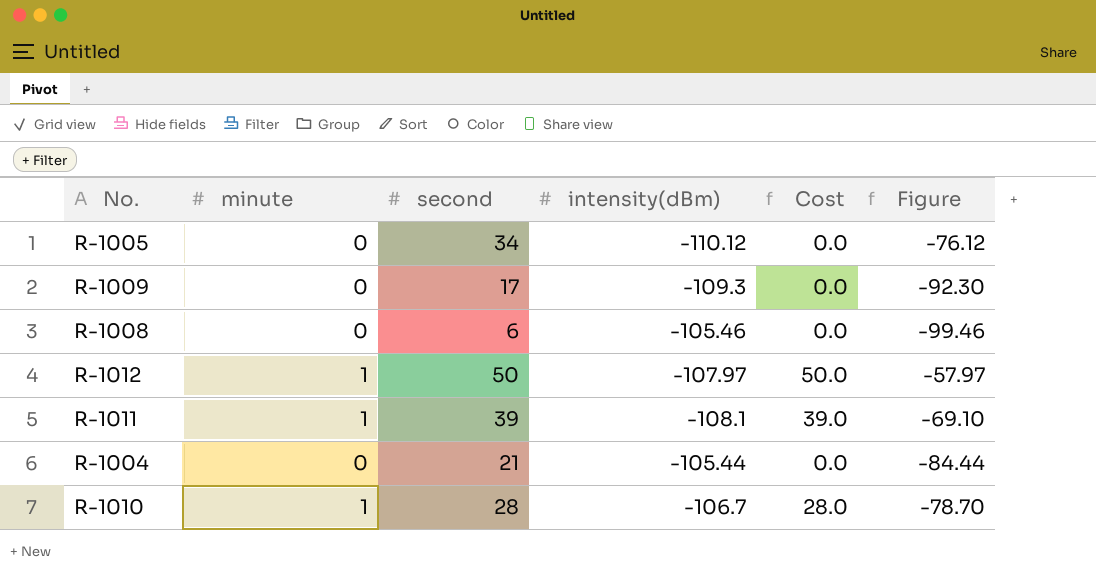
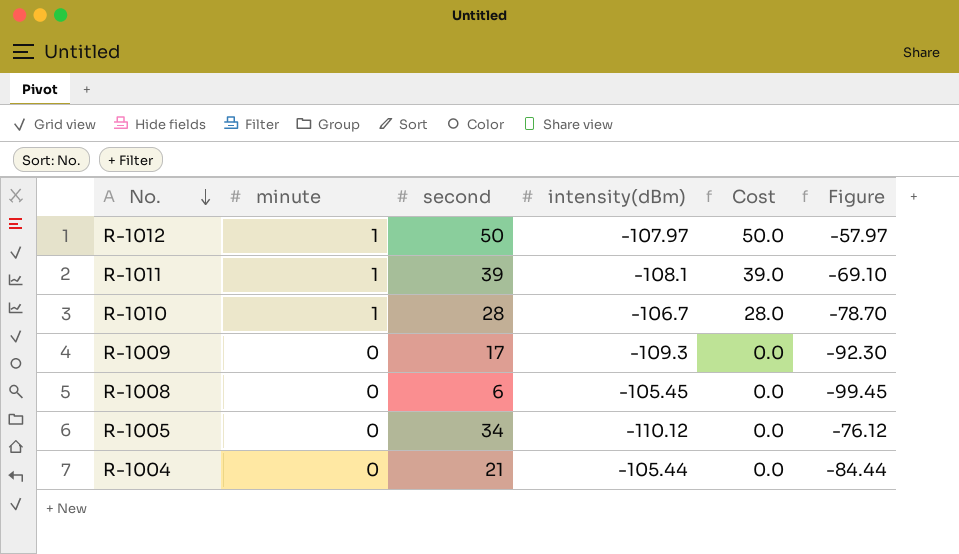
row order: none -> No. descending
R-1008 | intensity(dBm): -105.46 -> -105.45
R-1008 | Figure: -99.46 -> -99.45

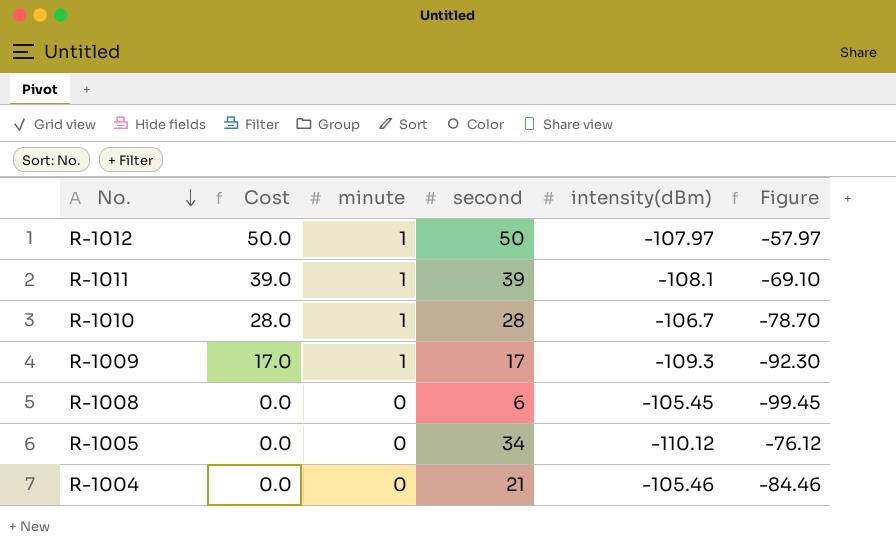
column Cost | position: 5 -> 2
R-1009 | Cost: 0.0 -> 17.0
R-1009 | minute: 0 -> 1
R-1004 | intensity(dBm): -105.44 -> -105.46
R-1004 | Figure: -84.44 -> -84.46

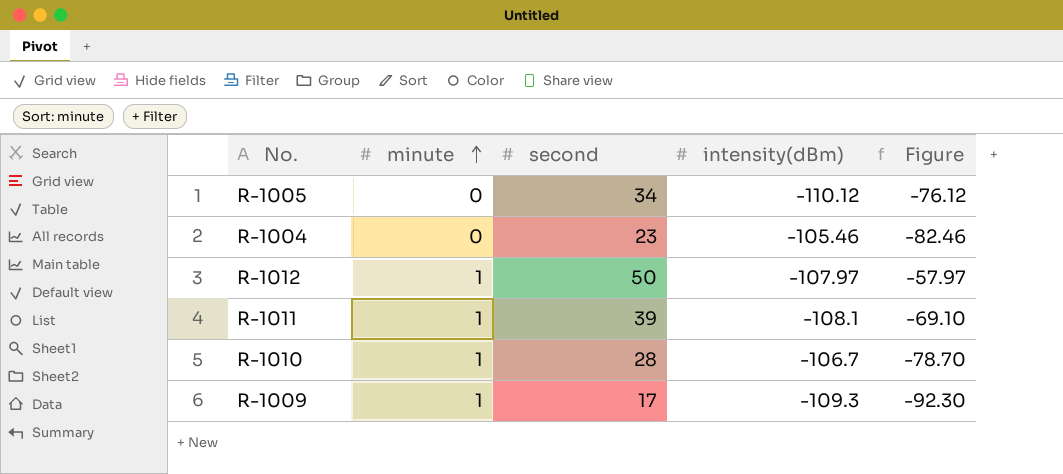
row order: No. descending -> minute ascending
column Cost | formula: [minute] * [second] -> none
row R-1008: 0.0 | 0 | 6 | -105.45 | -99.45 -> none
R-1004 | second: 21 -> 23
R-1004 | Figure: -84.46 -> -82.46

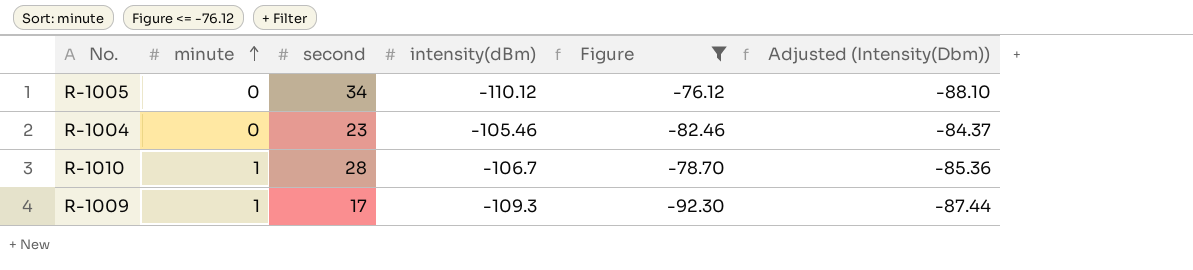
filter: none -> Figure <= -76.12
column Adjusted (Intensity(Dbm)) | formula: none -> [intensity(dBm)] * 0.8

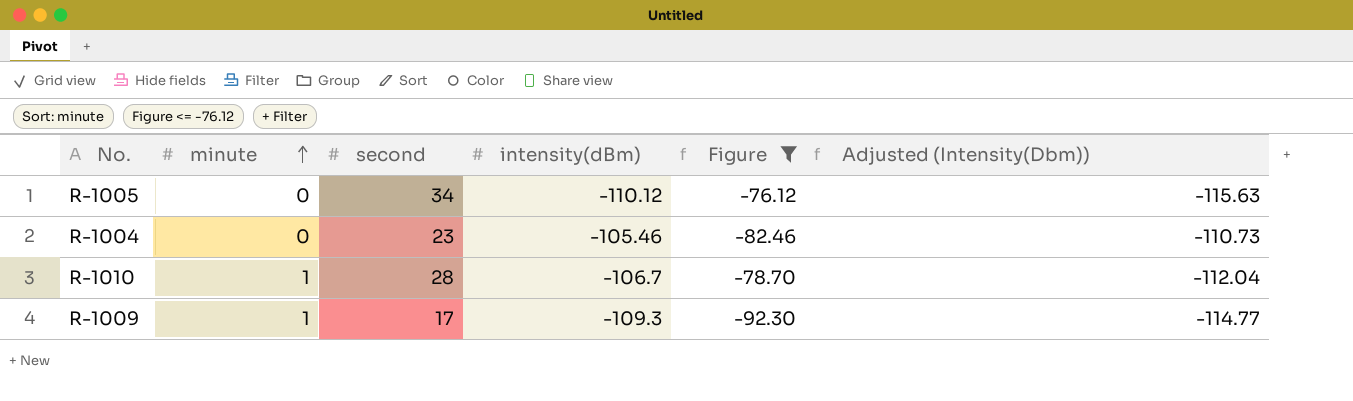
column Adjusted (Intensity(Dbm)) | formula: [intensity(dBm)] * 0.8 -> [intensity(dBm)] * 1.05

